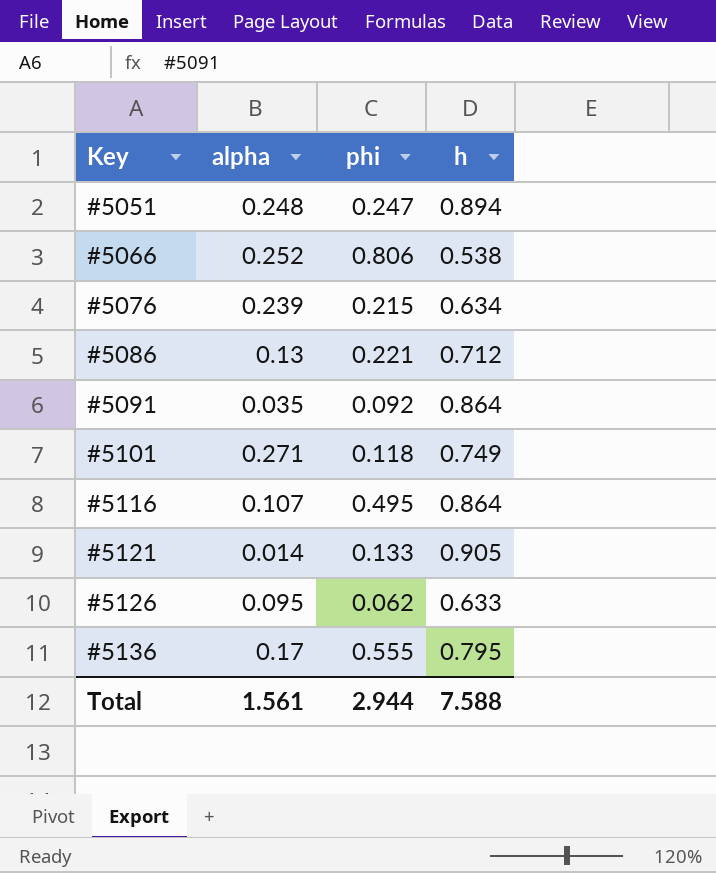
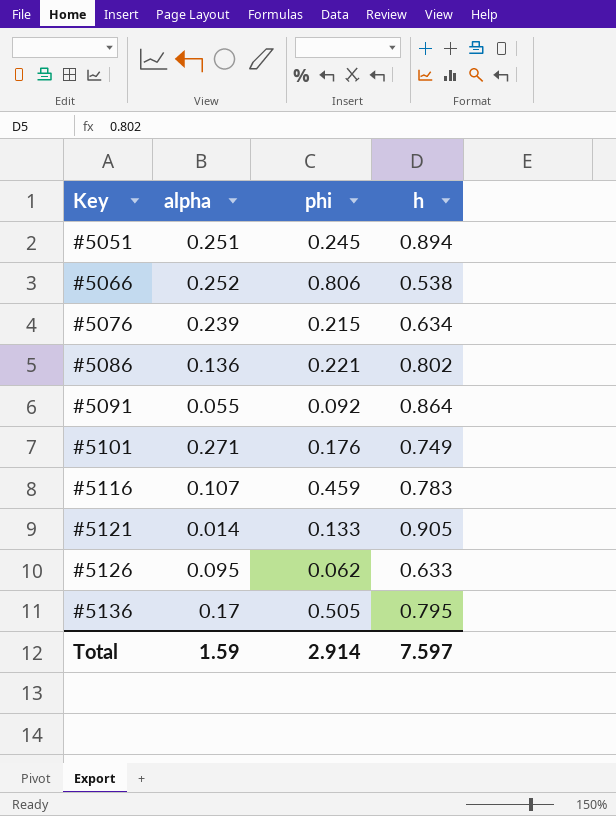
#5051 | alpha: 0.248 -> 0.251
#5051 | phi: 0.247 -> 0.245
#5086 | alpha: 0.13 -> 0.136
#5086 | h: 0.712 -> 0.802
#5091 | alpha: 0.035 -> 0.055
#5101 | phi: 0.118 -> 0.176
#5116 | phi: 0.495 -> 0.459
#5116 | h: 0.864 -> 0.783
#5136 | phi: 0.555 -> 0.505
Total | alpha: 1.561 -> 1.59
Total | phi: 2.944 -> 2.914
Total | h: 7.588 -> 7.597

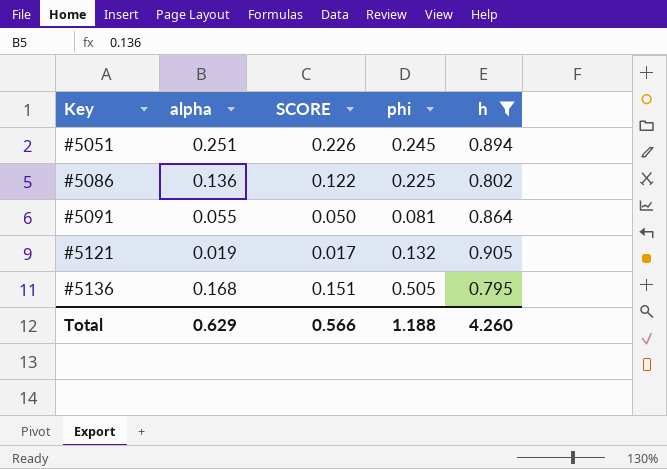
filter: none -> h >= 0.795
column SCORE | formula: none -> [alpha] * 0.9
#5086 | phi: 0.221 -> 0.225
#5091 | phi: 0.092 -> 0.081
#5121 | alpha: 0.014 -> 0.019
#5121 | phi: 0.133 -> 0.132
#5136 | alpha: 0.17 -> 0.168
Total | alpha: 1.59 -> 0.629
Total | phi: 2.914 -> 1.188
Total | h: 7.597 -> 4.260

